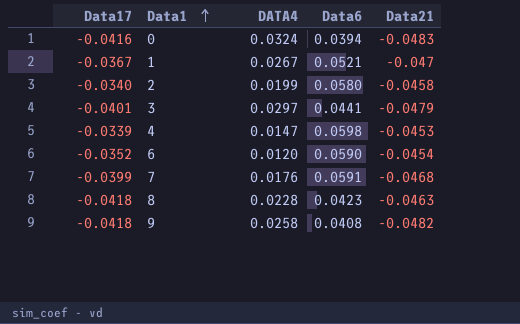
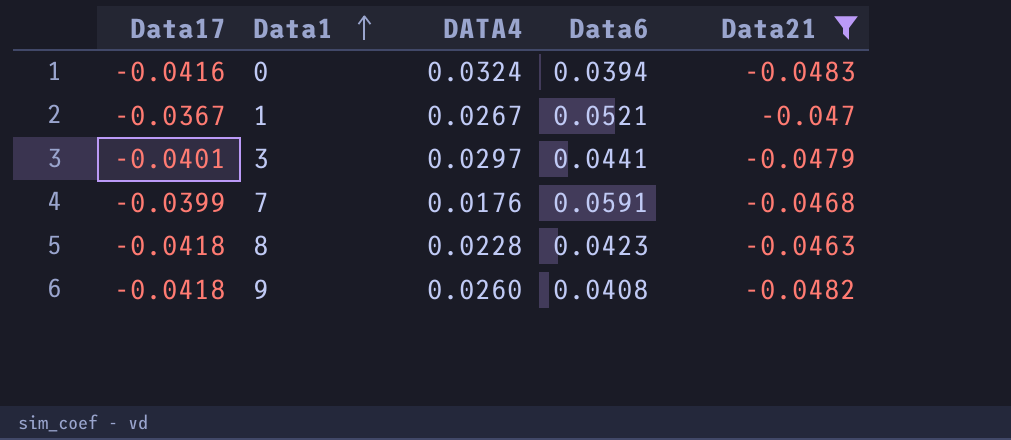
filter: none -> Data21 <= -0.0463
9 | DATA4: 0.0258 -> 0.0260

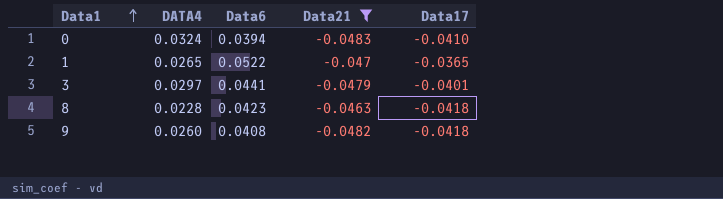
column Data17 | position: 1 -> 5
row 7: -0.0399 | 0.0176 | 0.0591 | -0.0468 -> none
0 | Data17: -0.0416 -> -0.0410
1 | DATA4: 0.0267 -> 0.0265
1 | Data6: 0.0521 -> 0.0522
1 | Data17: -0.0367 -> -0.0365

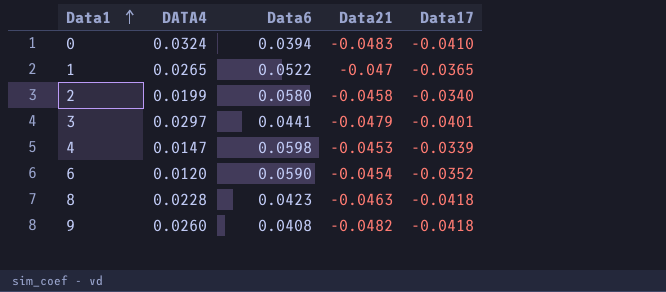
filter: Data21 <= -0.0463 -> none

